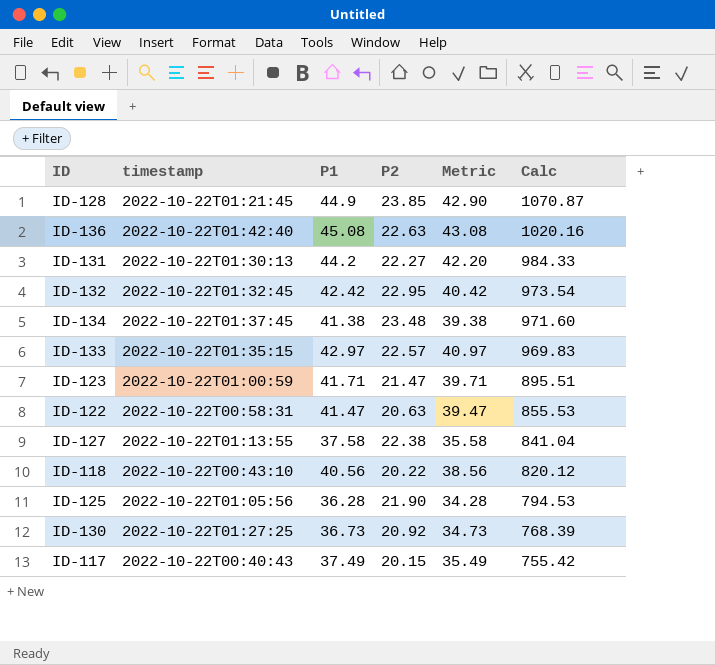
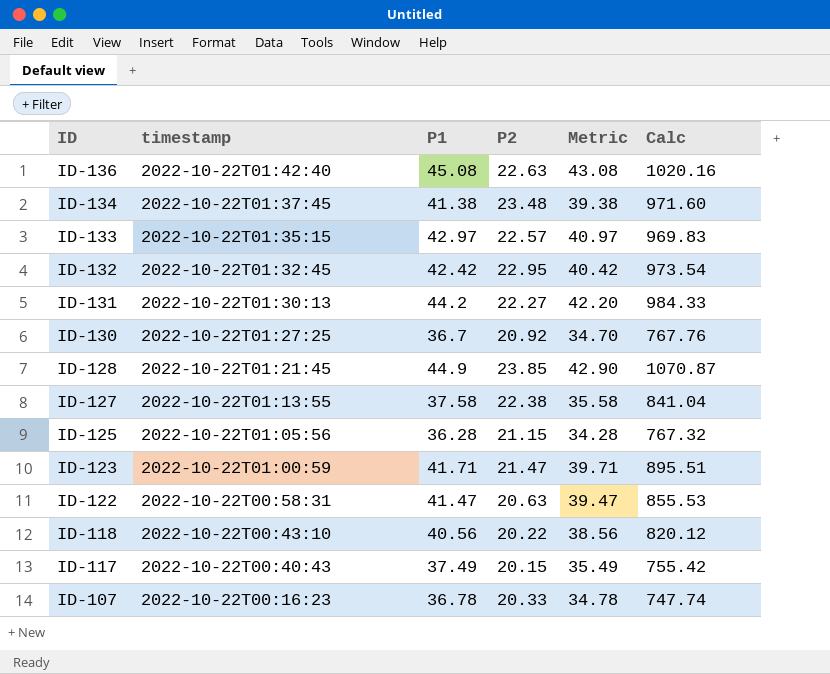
row order: Calc descending -> ID descending
ID-130 | P1: 36.73 -> 36.7
ID-130 | Metric: 34.73 -> 34.70
ID-130 | Calc: 768.39 -> 767.76
ID-125 | P2: 21.90 -> 21.15
ID-125 | Calc: 794.53 -> 767.32
row ID-107: none -> 2022-10-22T00:16:23 | 36.78 | 20.33 | 34.78 | 747.74

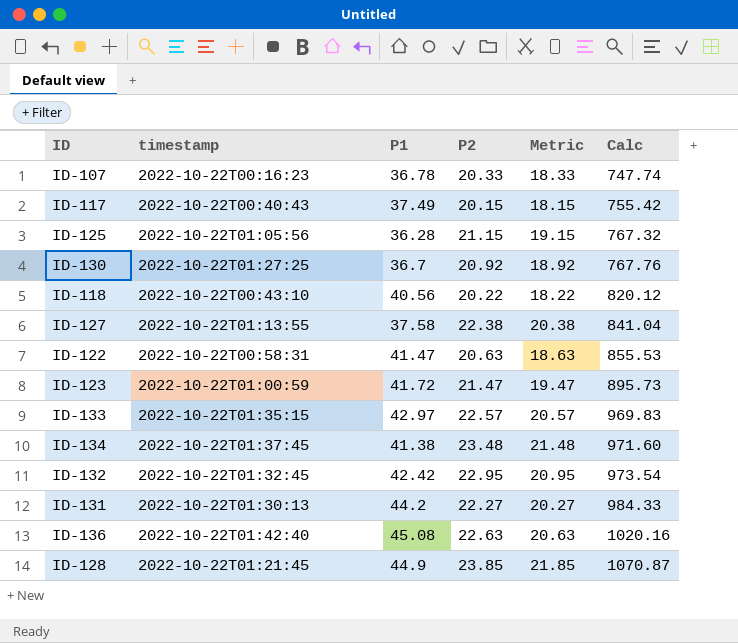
row order: ID descending -> Calc ascending
column Metric | formula: [P1] - 2 -> [P2] - 2
ID-123 | P1: 41.71 -> 41.72
ID-123 | Calc: 895.51 -> 895.73

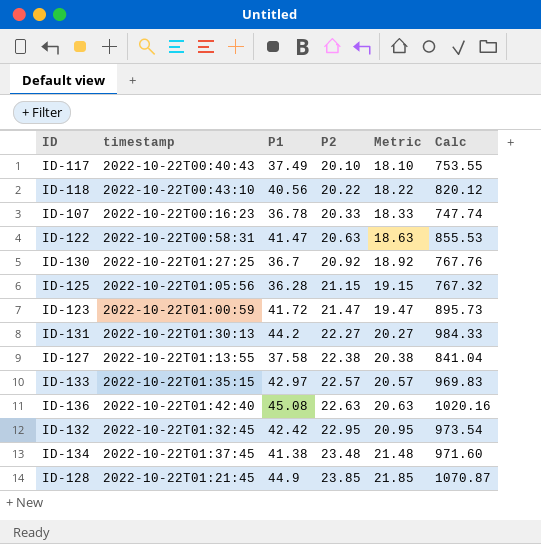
row order: Calc ascending -> P2 ascending
ID-117 | P2: 20.15 -> 20.10
ID-117 | Metric: 18.15 -> 18.10
ID-117 | Calc: 755.42 -> 753.55

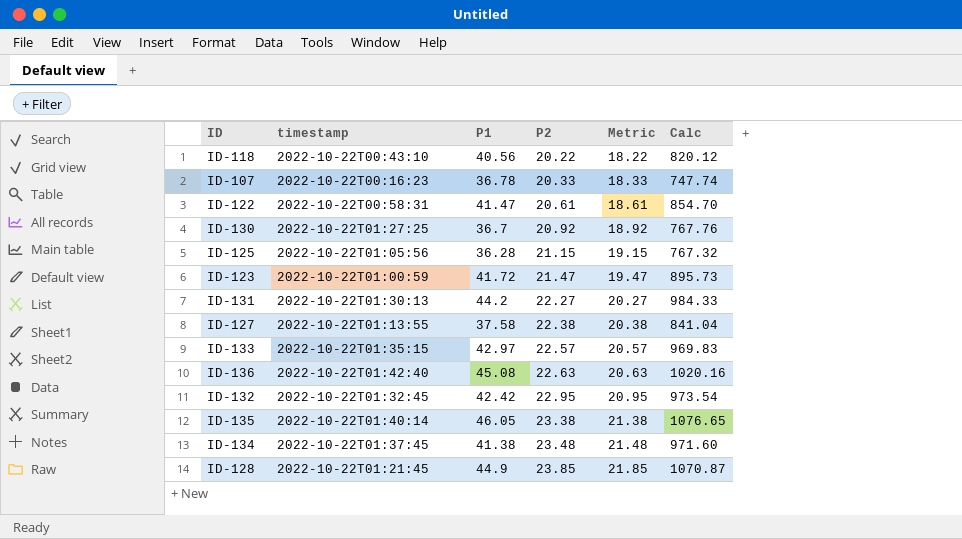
row ID-117: 2022-10-22T00:40:43 | 37.49 | 20.10 | 18.10 | 753.55 -> none
ID-122 | P2: 20.63 -> 20.61
ID-122 | Metric: 18.63 -> 18.61
ID-122 | Calc: 855.53 -> 854.70
row ID-135: none -> 2022-10-22T01:40:14 | 46.05 | 23.38 | 21.38 | 1076.65

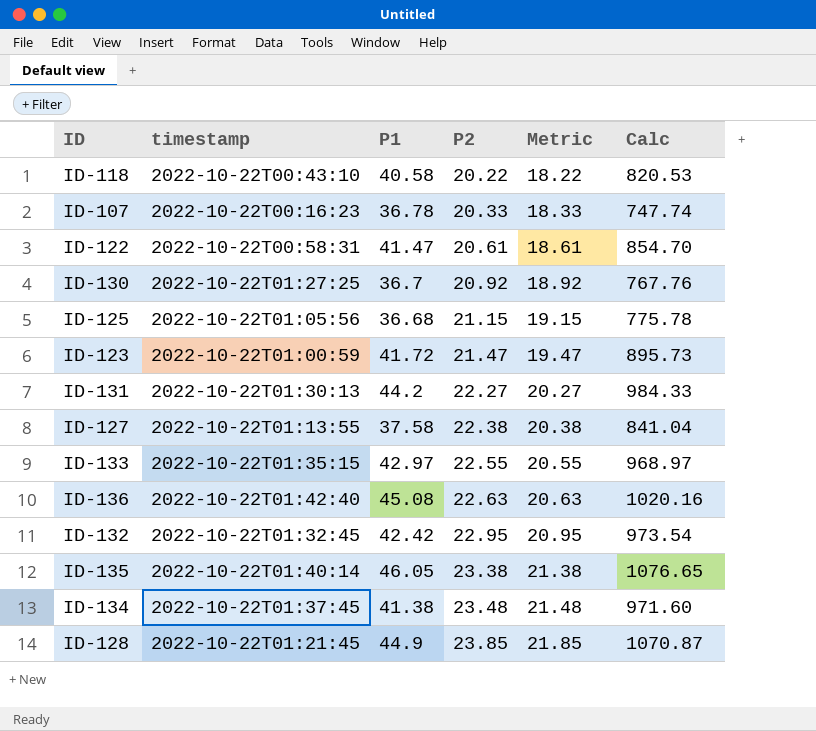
ID-118 | P1: 40.56 -> 40.58
ID-118 | Calc: 820.12 -> 820.53
ID-125 | P1: 36.28 -> 36.68
ID-125 | Calc: 767.32 -> 775.78
ID-133 | P2: 22.57 -> 22.55
ID-133 | Metric: 20.57 -> 20.55
ID-133 | Calc: 969.83 -> 968.97

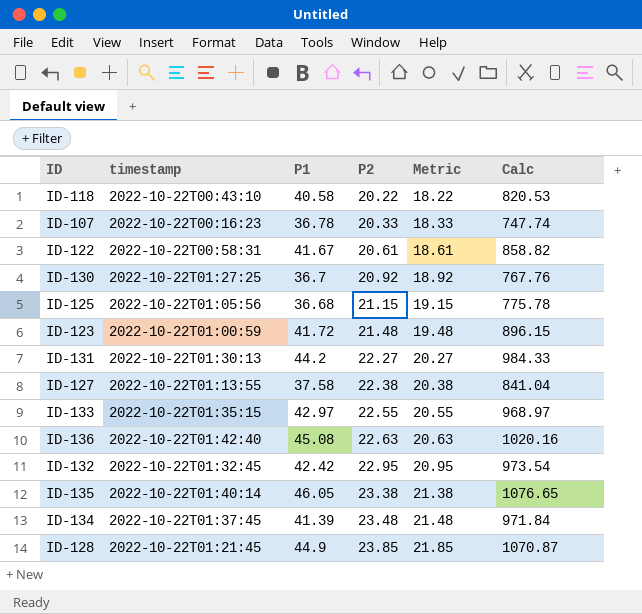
ID-122 | P1: 41.47 -> 41.67
ID-122 | Calc: 854.70 -> 858.82
ID-123 | P2: 21.47 -> 21.48
ID-123 | Metric: 19.47 -> 19.48
ID-123 | Calc: 895.73 -> 896.15
ID-134 | P1: 41.38 -> 41.39
ID-134 | Calc: 971.60 -> 971.84

